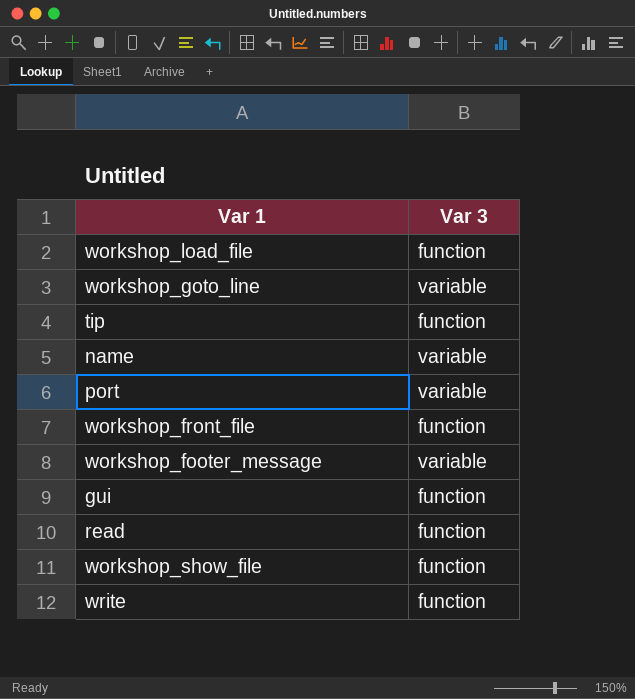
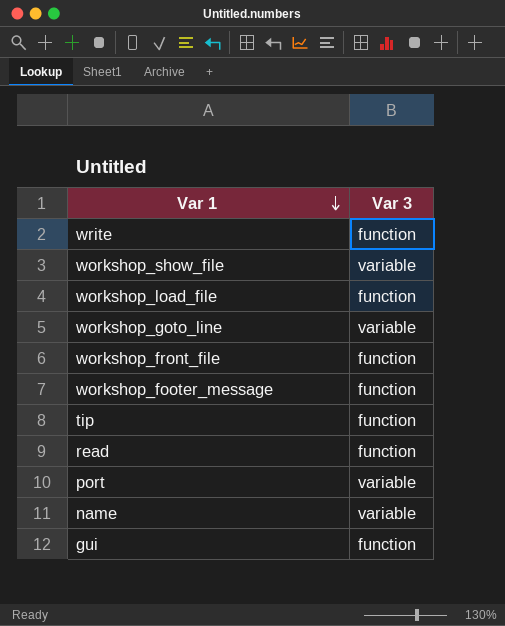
row order: none -> Var 1 descending
workshop_show_file | Var 3: function -> variable
workshop_footer_message | Var 3: variable -> function

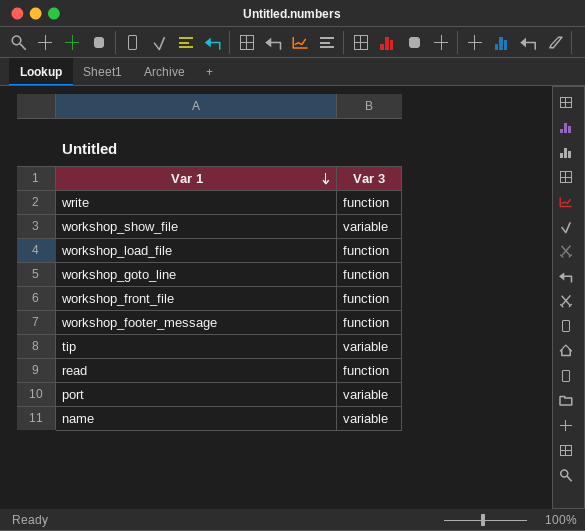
row gui: function -> none
workshop_goto_line | Var 3: variable -> function
tip | Var 3: function -> variable

